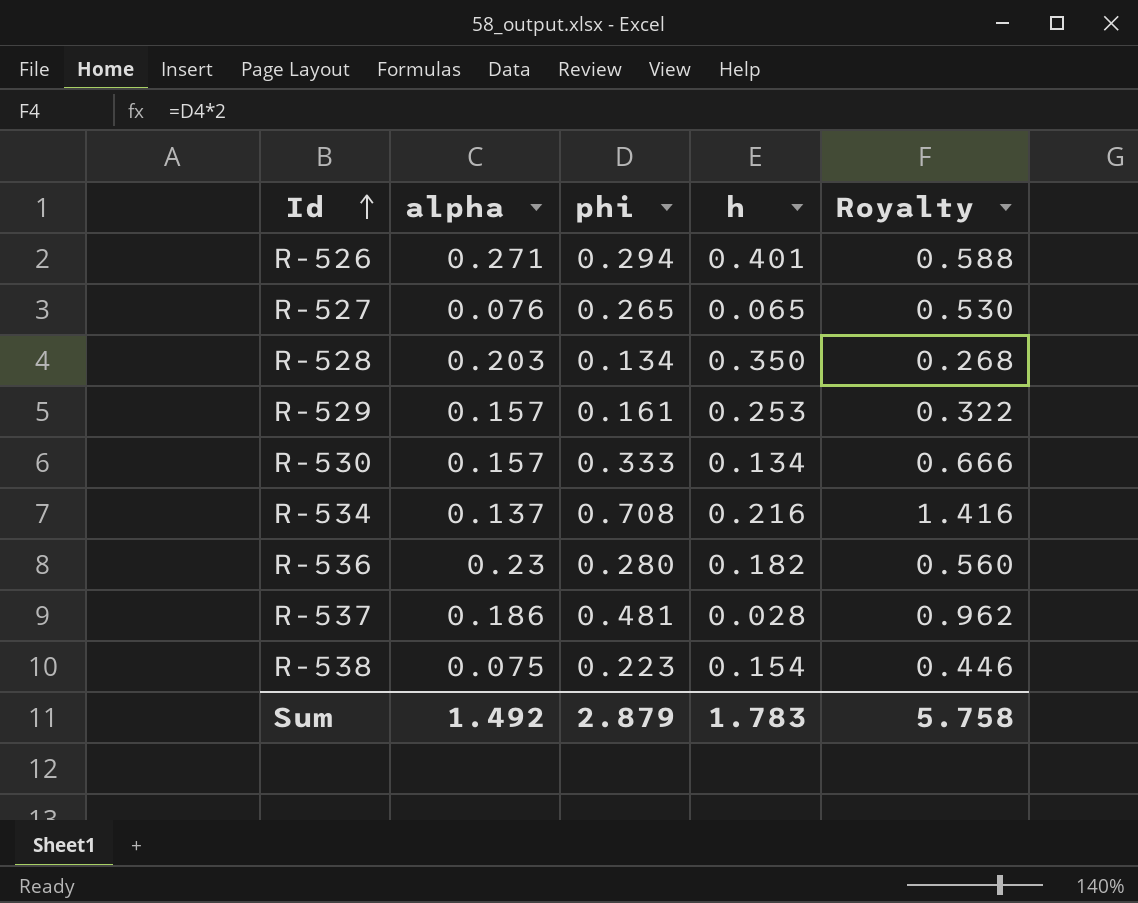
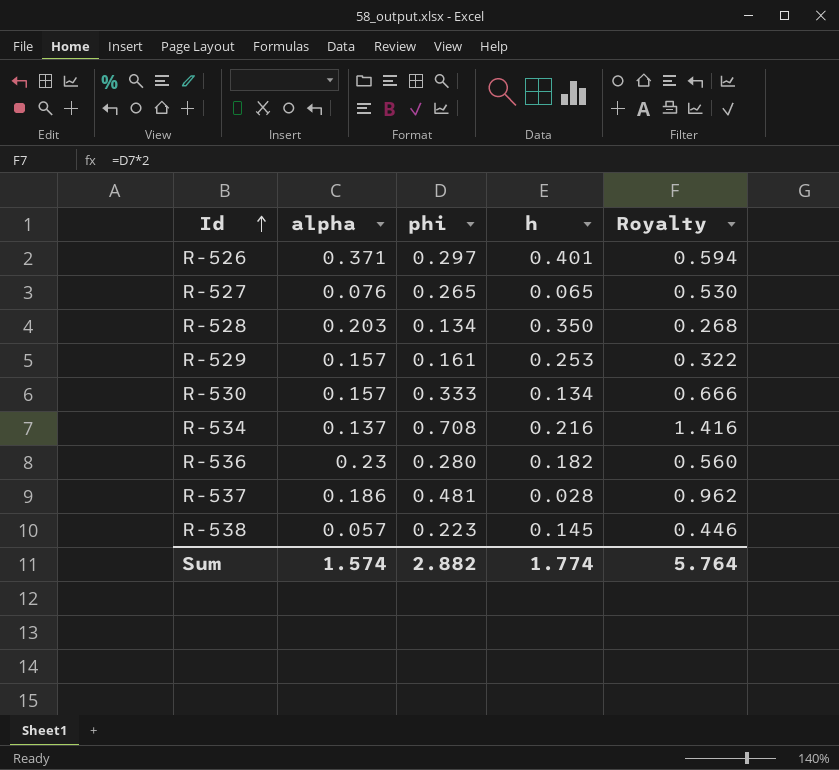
R-526 | alpha: 0.271 -> 0.371
R-526 | phi: 0.294 -> 0.297
R-526 | Royalty: 0.588 -> 0.594
R-538 | alpha: 0.075 -> 0.057
R-538 | h: 0.154 -> 0.145
Sum | alpha: 1.492 -> 1.574
Sum | phi: 2.879 -> 2.882
Sum | h: 1.783 -> 1.774
Sum | Royalty: 5.758 -> 5.764

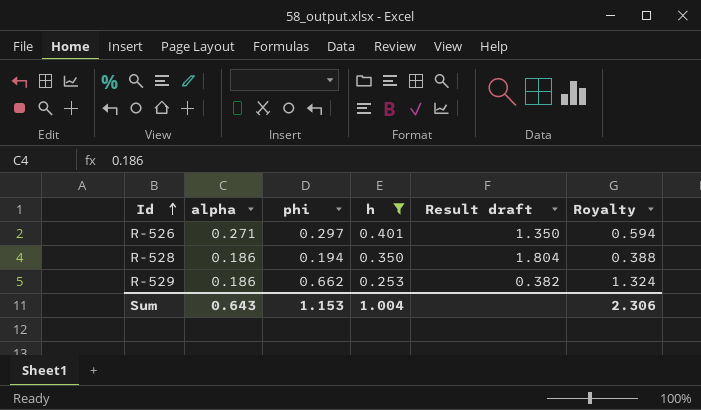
filter: none -> h >= 0.253
column Result draft | formula: none -> [h] / [phi]
R-526 | alpha: 0.371 -> 0.271
R-528 | alpha: 0.203 -> 0.186
R-528 | phi: 0.134 -> 0.194
R-528 | Royalty: 0.268 -> 0.388
R-529 | alpha: 0.157 -> 0.186
R-529 | phi: 0.161 -> 0.662
R-529 | Royalty: 0.322 -> 1.324
Sum | alpha: 1.574 -> 0.643
Sum | phi: 2.882 -> 1.153
Sum | h: 1.774 -> 1.004
Sum | Royalty: 5.764 -> 2.306

